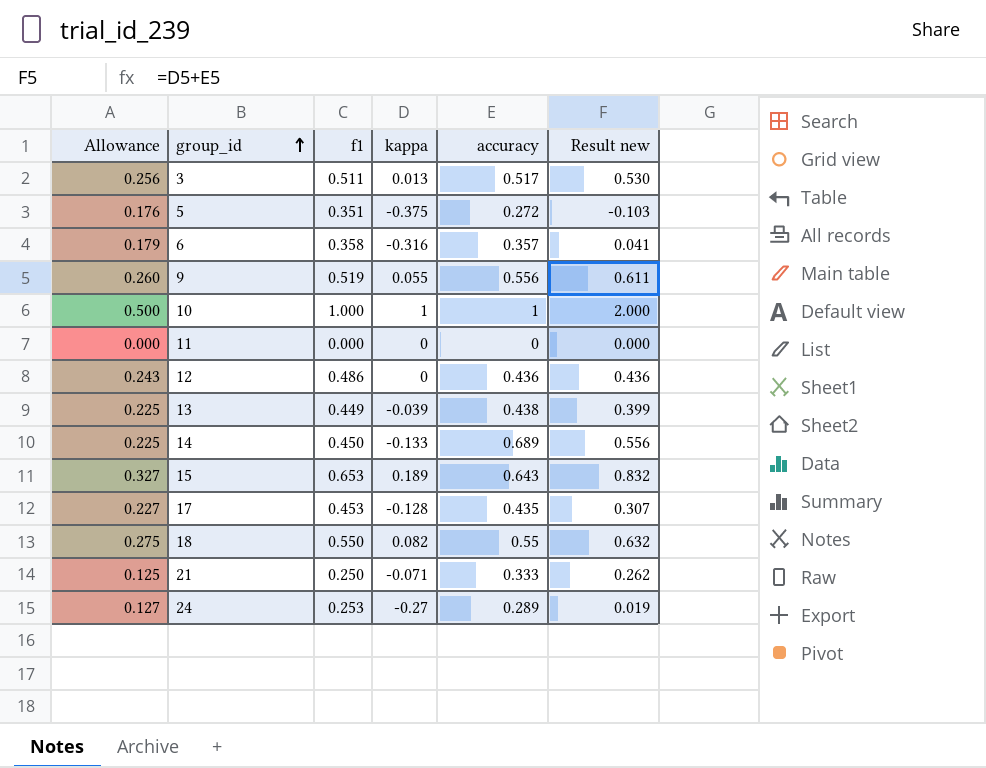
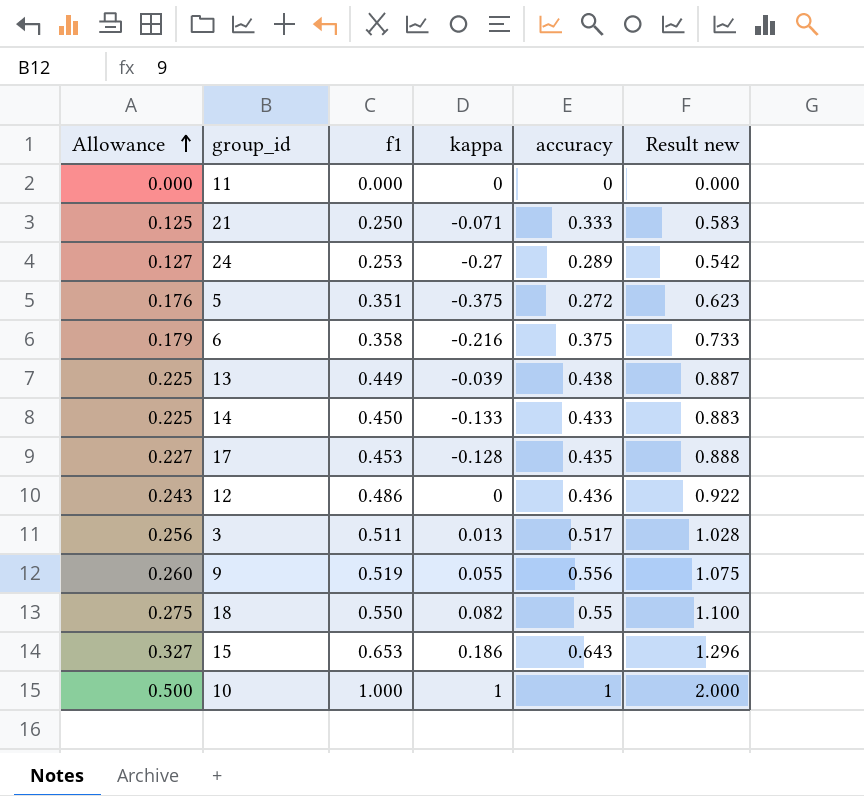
row order: group_id ascending -> Allowance ascending
column Result new | formula: [kappa] + [accuracy] -> [f1] + [accuracy]
6 | kappa: -0.316 -> -0.216
6 | accuracy: 0.357 -> 0.375
14 | accuracy: 0.689 -> 0.433
15 | kappa: 0.189 -> 0.186

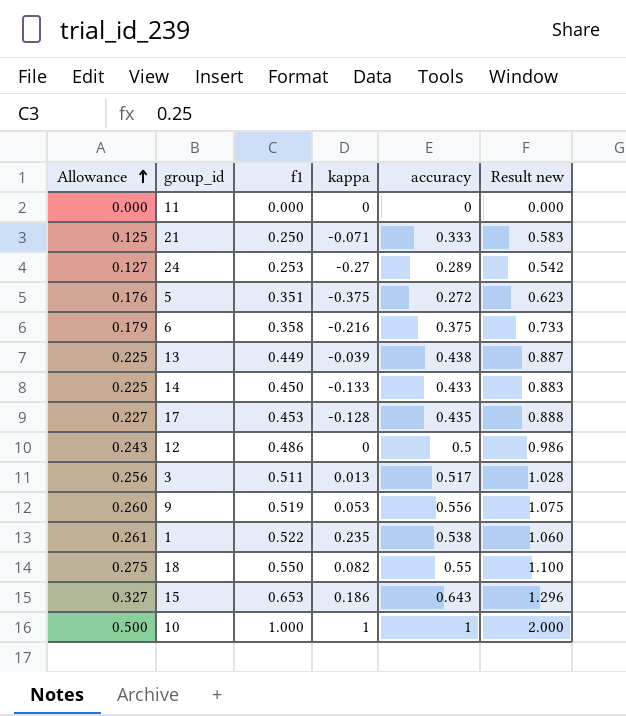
12 | accuracy: 0.436 -> 0.5
12 | Result new: 0.922 -> 0.986
9 | kappa: 0.055 -> 0.053
row 1: none -> 0.261 | 0.522 | 0.235 | 0.538 | 1.060

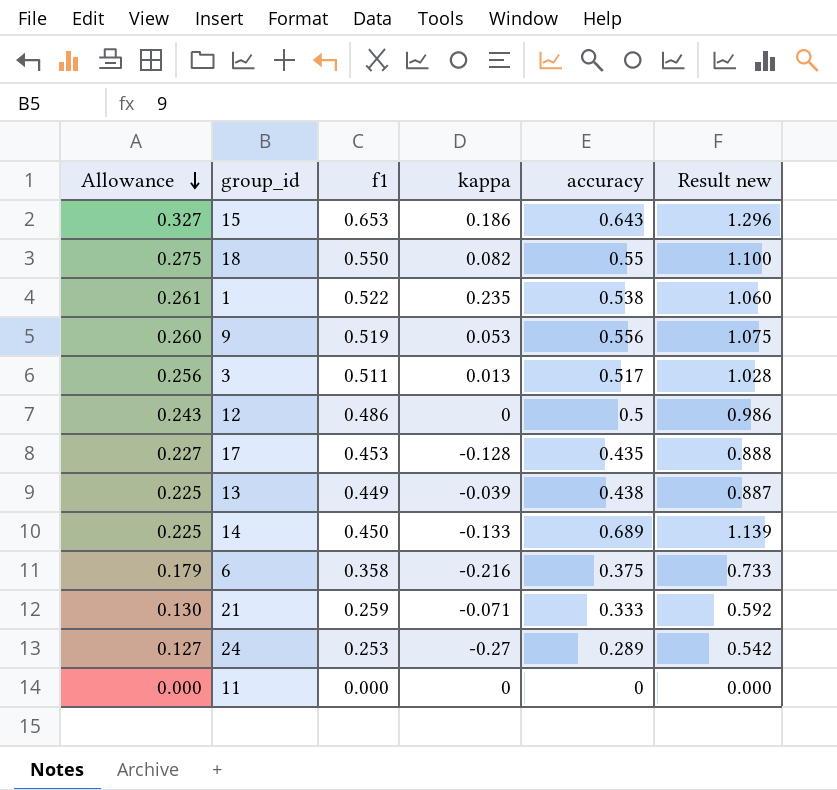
row order: Allowance ascending -> Allowance descending
row 5: 0.176 | 0.351 | -0.375 | 0.272 | 0.623 -> none
row 10: 0.500 | 1.000 | 1 | 1 | 2.000 -> none
14 | accuracy: 0.433 -> 0.689
14 | Result new: 0.883 -> 1.139
21 | Allowance: 0.125 -> 0.130
21 | f1: 0.250 -> 0.259
21 | Result new: 0.583 -> 0.592

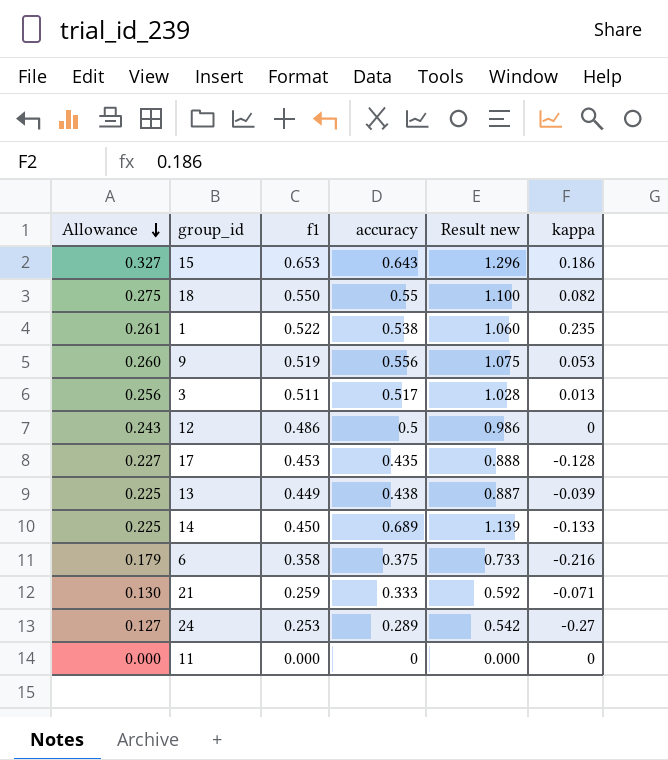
column kappa | position: 4 -> 6

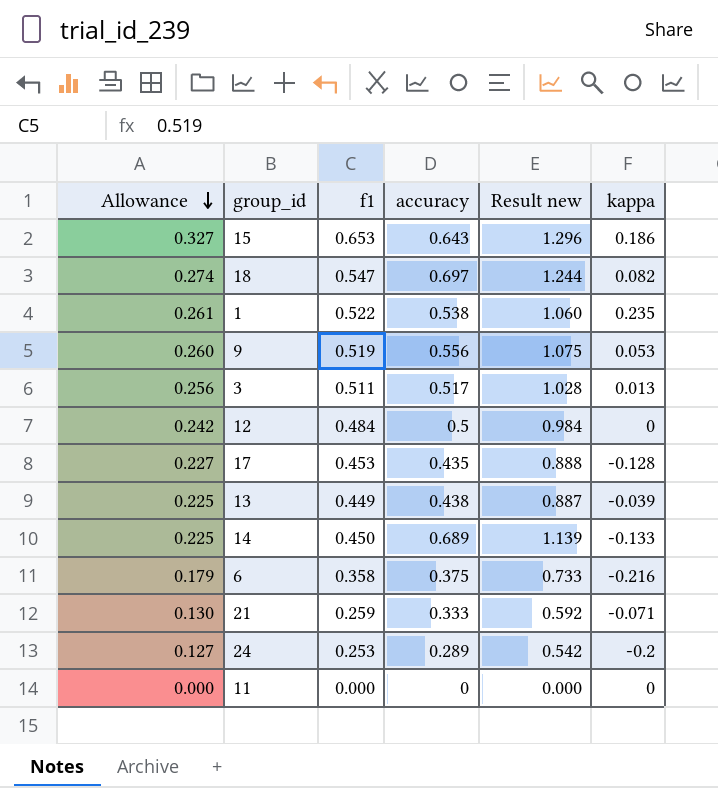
18 | Allowance: 0.275 -> 0.274
18 | f1: 0.550 -> 0.547
18 | accuracy: 0.55 -> 0.697
18 | Result new: 1.100 -> 1.244
12 | Allowance: 0.243 -> 0.242
12 | f1: 0.486 -> 0.484
12 | Result new: 0.986 -> 0.984
24 | kappa: -0.27 -> -0.2

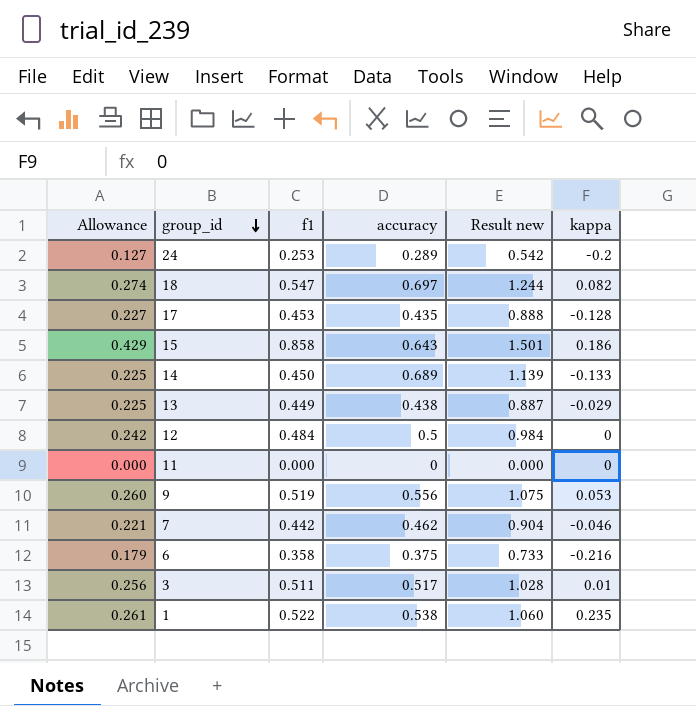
row order: Allowance descending -> group_id descending
row 21: 0.130 | 0.259 | 0.333 | 0.592 | -0.071 -> none
15 | Allowance: 0.327 -> 0.429
15 | f1: 0.653 -> 0.858
15 | Result new: 1.296 -> 1.501
13 | kappa: -0.039 -> -0.029
row 7: none -> 0.221 | 0.442 | 0.462 | 0.904 | -0.046
3 | kappa: 0.013 -> 0.01

